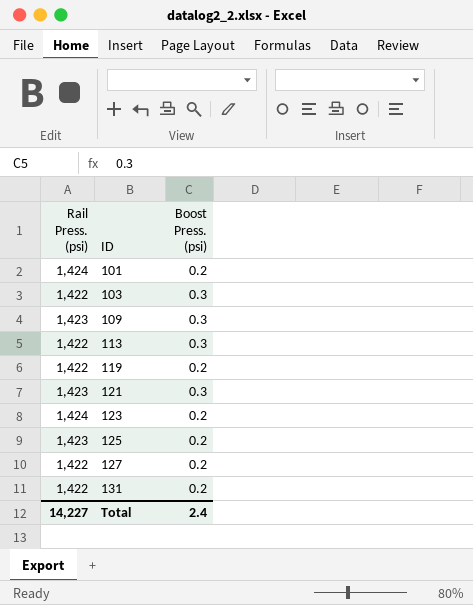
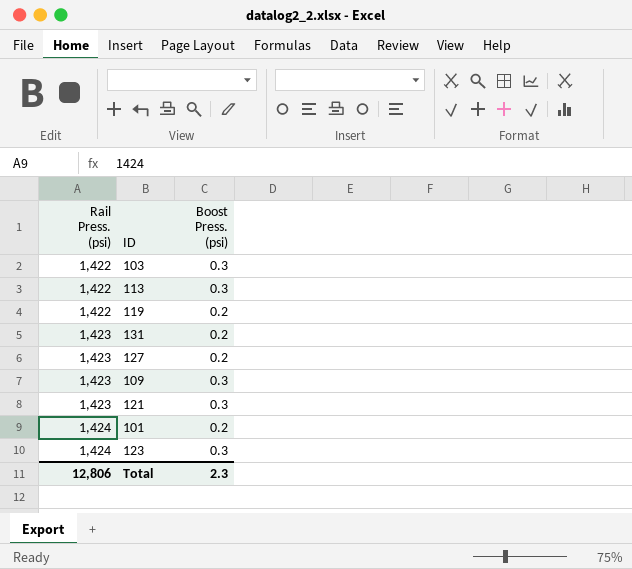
row order: ID ascending -> Rail Press. (psi) ascending
row 125: 1,423 | 0.2 -> none
131 | Rail Press. (psi): 1,422 -> 1,423
127 | Rail Press. (psi): 1,422 -> 1,423
123 | Boost Press. (psi): 0.2 -> 0.3
Total | Rail Press. (psi): 14,227 -> 12,806
Total | Boost Press. (psi): 2.4 -> 2.3

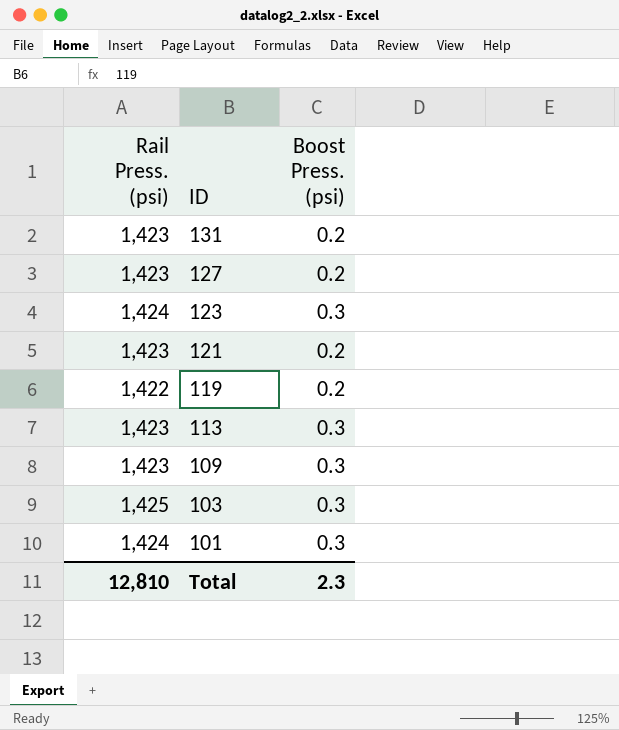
row order: Rail Press. (psi) ascending -> ID descending
121 | Boost Press. (psi): 0.3 -> 0.2
113 | Rail Press. (psi): 1,422 -> 1,423
103 | Rail Press. (psi): 1,422 -> 1,425
101 | Boost Press. (psi): 0.2 -> 0.3
Total | Rail Press. (psi): 12,806 -> 12,810

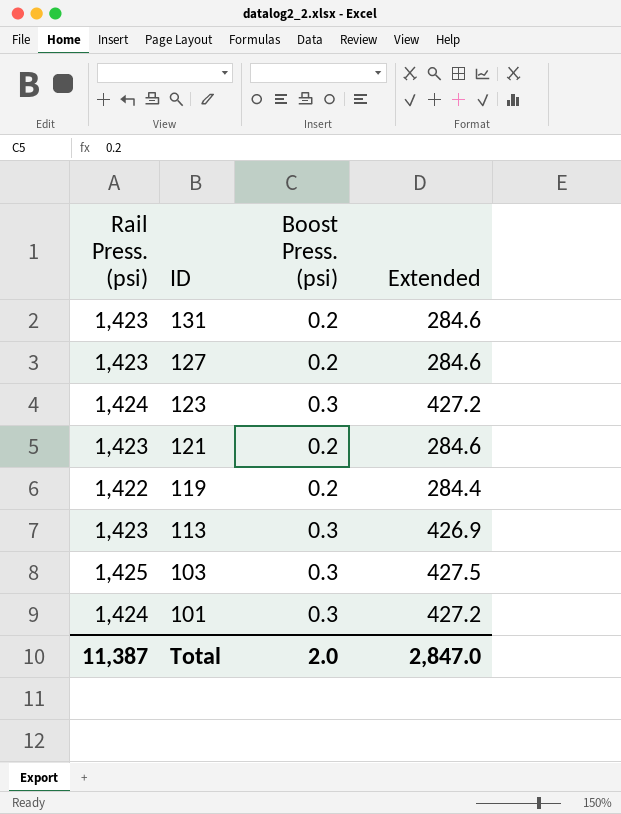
column Extended | formula: none -> [Rail Press. (psi)] * [Boost Press. (psi)]
row 109: 1,423 | 0.3 -> none
Total | Rail Press. (psi): 12,810 -> 11,387
Total | Boost Press. (psi): 2.3 -> 2.0

